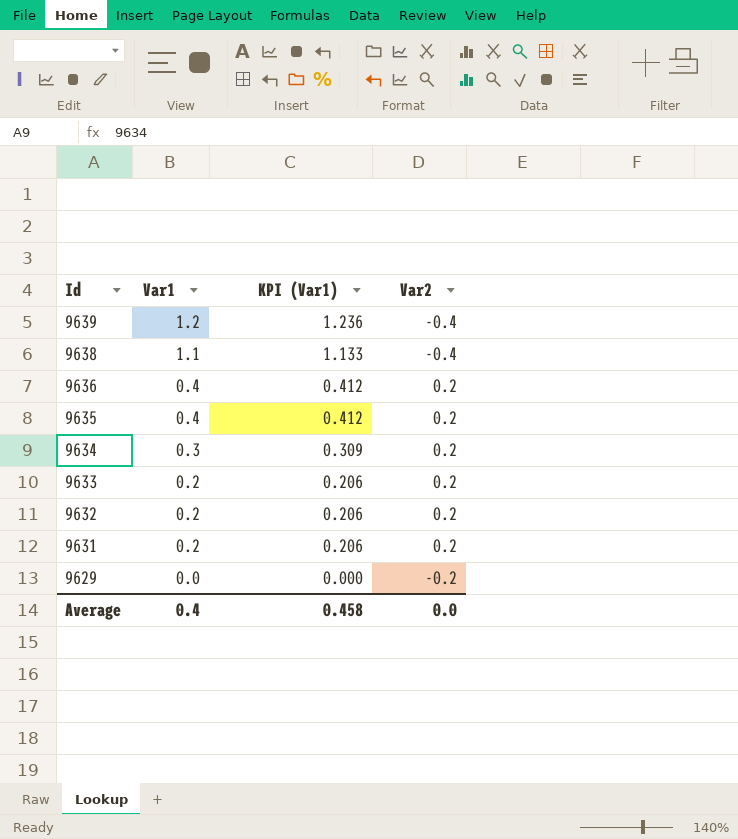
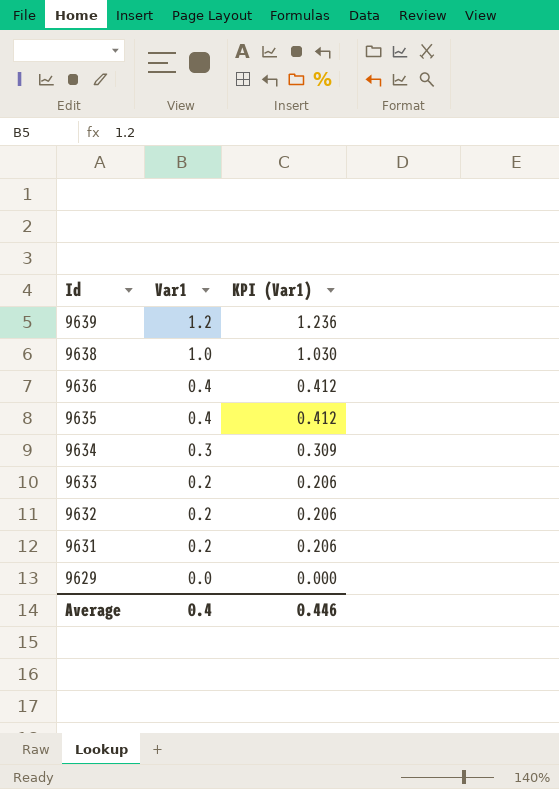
column Var2 | position: 4 -> none
9638 | Var1: 1.1 -> 1.0
9638 | KPI (Var1): 1.133 -> 1.030
Average | KPI (Var1): 0.458 -> 0.446

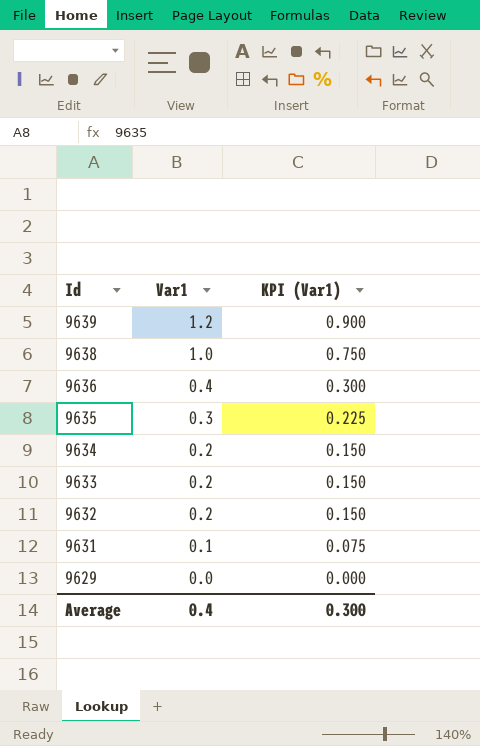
column KPI (Var1) | formula: [Var1] * 1.03 -> [Var1] * 0.75
9635 | Var1: 0.4 -> 0.3
9634 | Var1: 0.3 -> 0.2
9631 | Var1: 0.2 -> 0.1
Average | KPI (Var1): 0.446 -> 0.300

